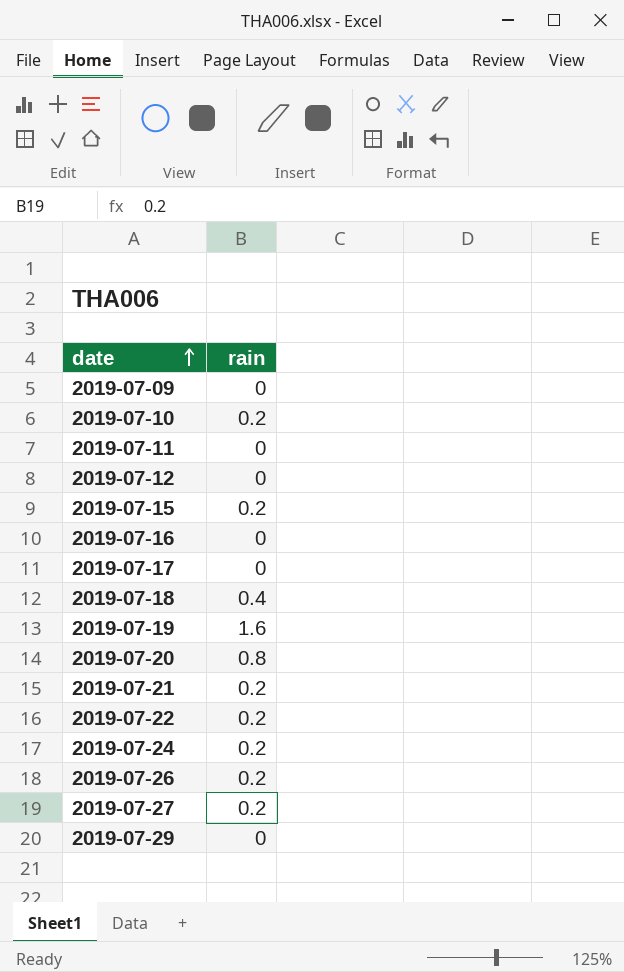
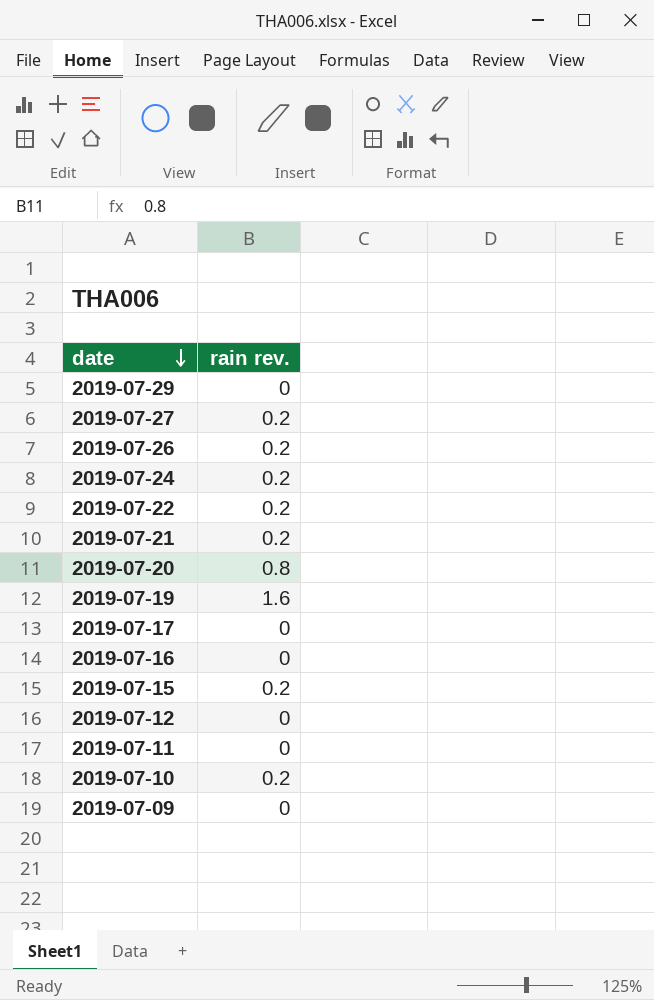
row order: date ascending -> date descending
column name: rain -> rain rev.
row 2019-07-18: 0.4 -> none

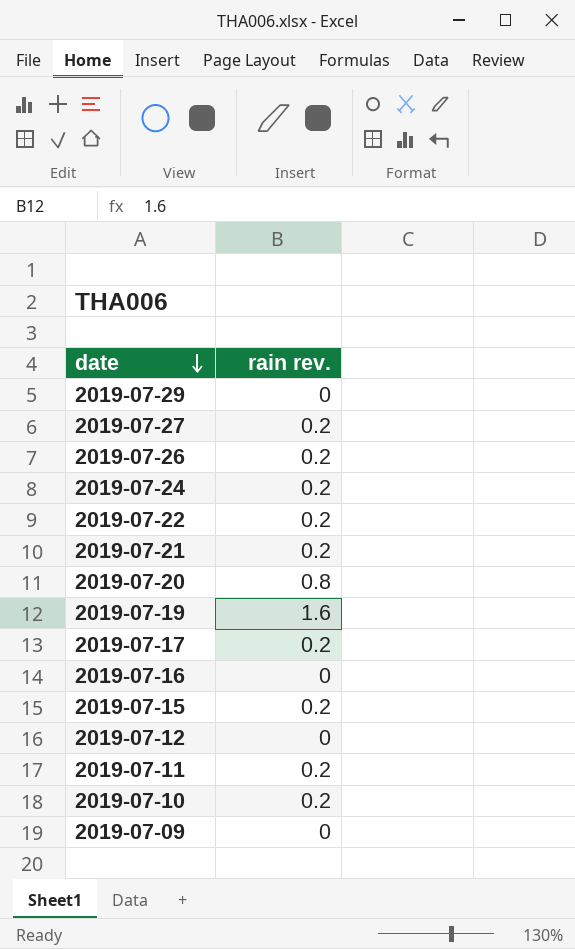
2019-07-17 | rain rev.: 0 -> 0.2
2019-07-11 | rain rev.: 0 -> 0.2

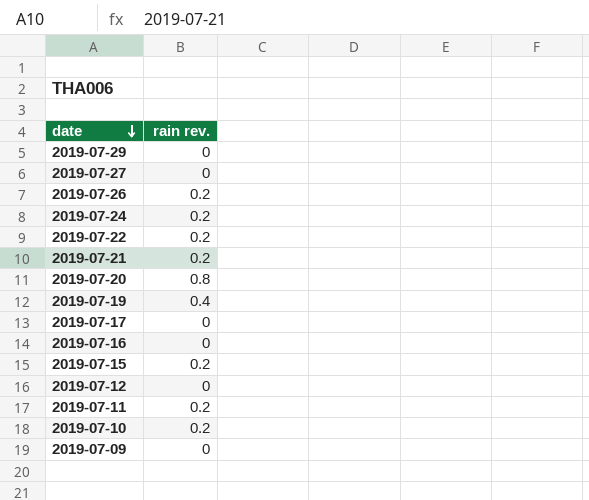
2019-07-27 | rain rev.: 0.2 -> 0
2019-07-19 | rain rev.: 1.6 -> 0.4
2019-07-17 | rain rev.: 0.2 -> 0

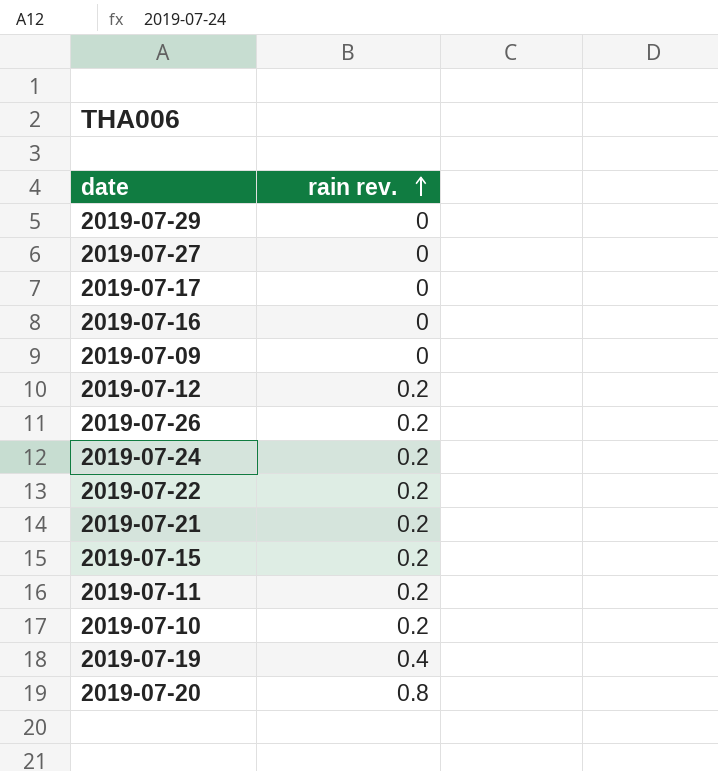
row order: date descending -> rain rev. ascending
2019-07-12 | rain rev.: 0 -> 0.2

